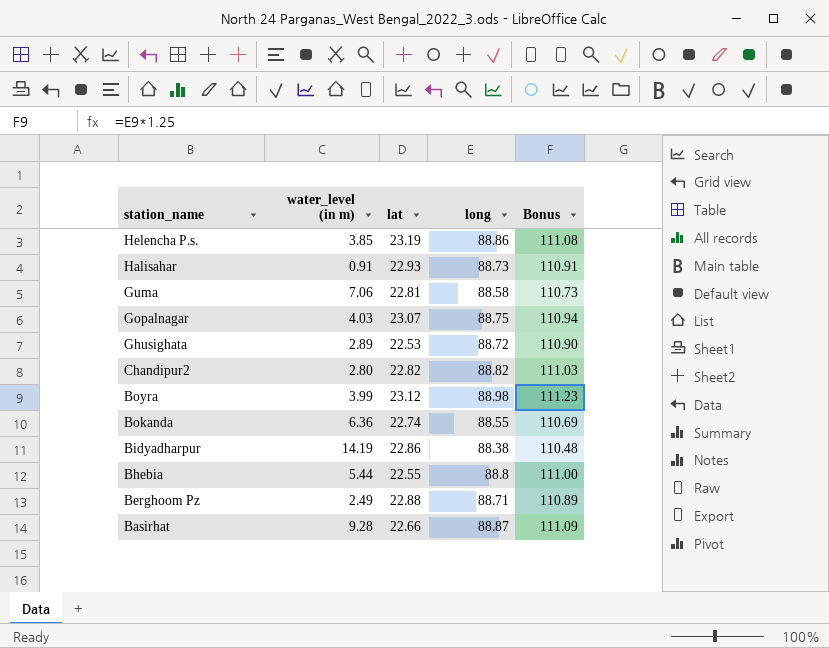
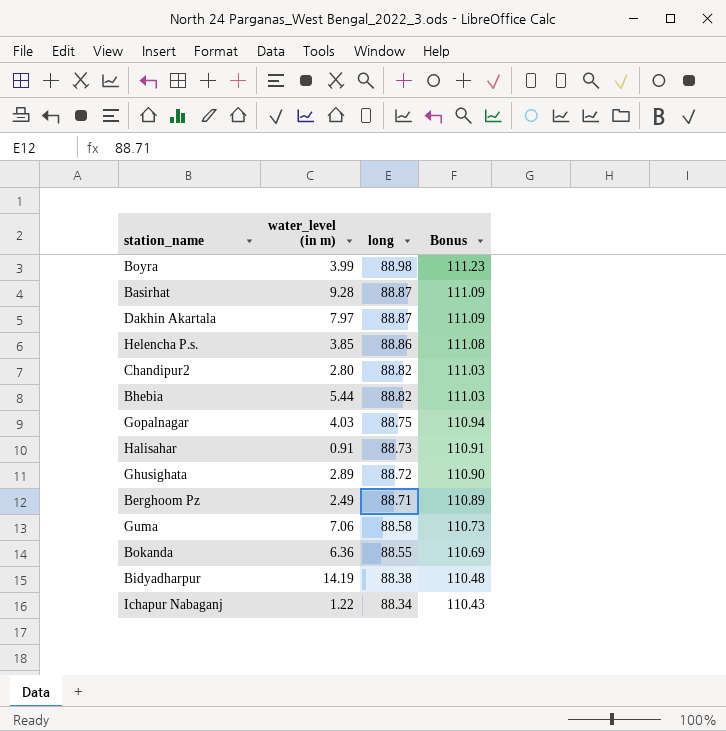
row order: station_name descending -> long descending
column lat | position: 3 -> none
row Dakhin Akartala: none -> 7.97 | 88.87 | 111.09
Bhebia | long: 88.8 -> 88.82
Bhebia | Bonus: 111.00 -> 111.03
row Ichapur Nabaganj: none -> 1.22 | 88.34 | 110.43

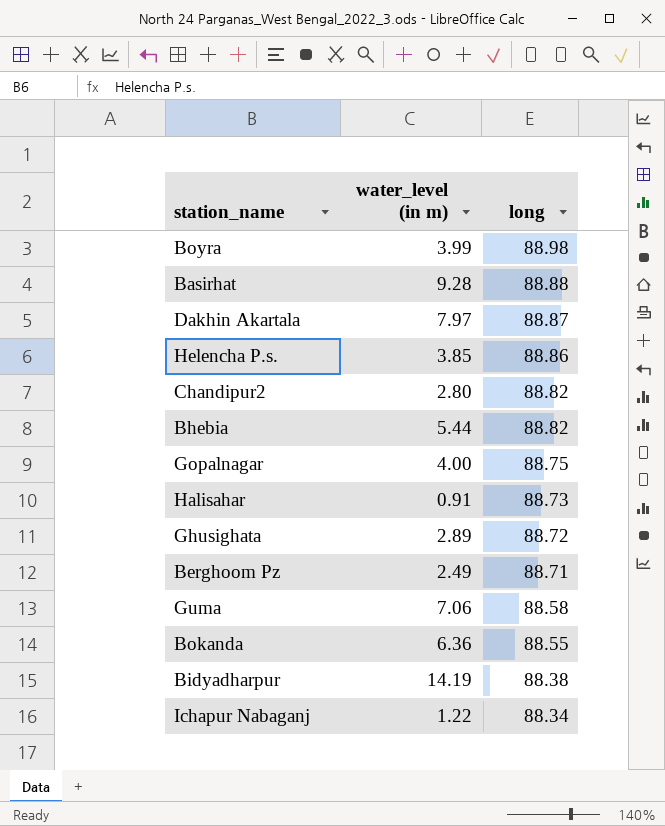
column Bonus | formula: [long] * 1.25 -> none
Basirhat | long: 88.87 -> 88.88
Gopalnagar | water_level (in m): 4.03 -> 4.00

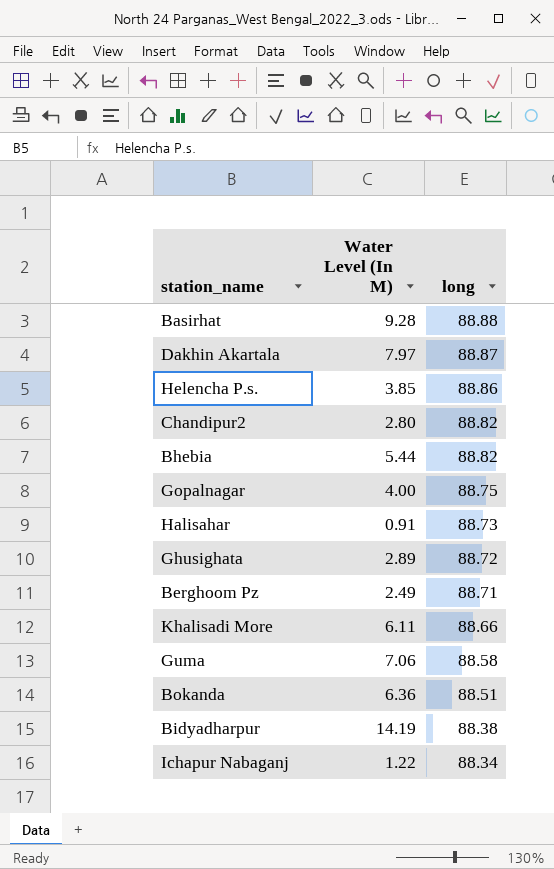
column name: water_level (in m) -> Water Level (In M)
row Boyra: 3.99 | 88.98 -> none
row Khalisadi More: none -> 6.11 | 88.66
Bokanda | long: 88.55 -> 88.51

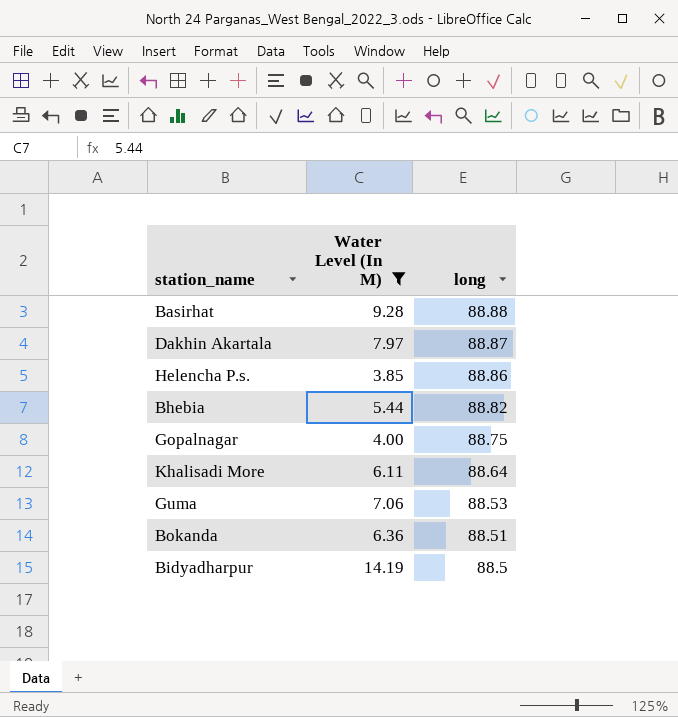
filter: none -> Water Level (In M) >= 3.85
Khalisadi More | long: 88.66 -> 88.64
Guma | long: 88.58 -> 88.53
Bidyadharpur | long: 88.38 -> 88.5

